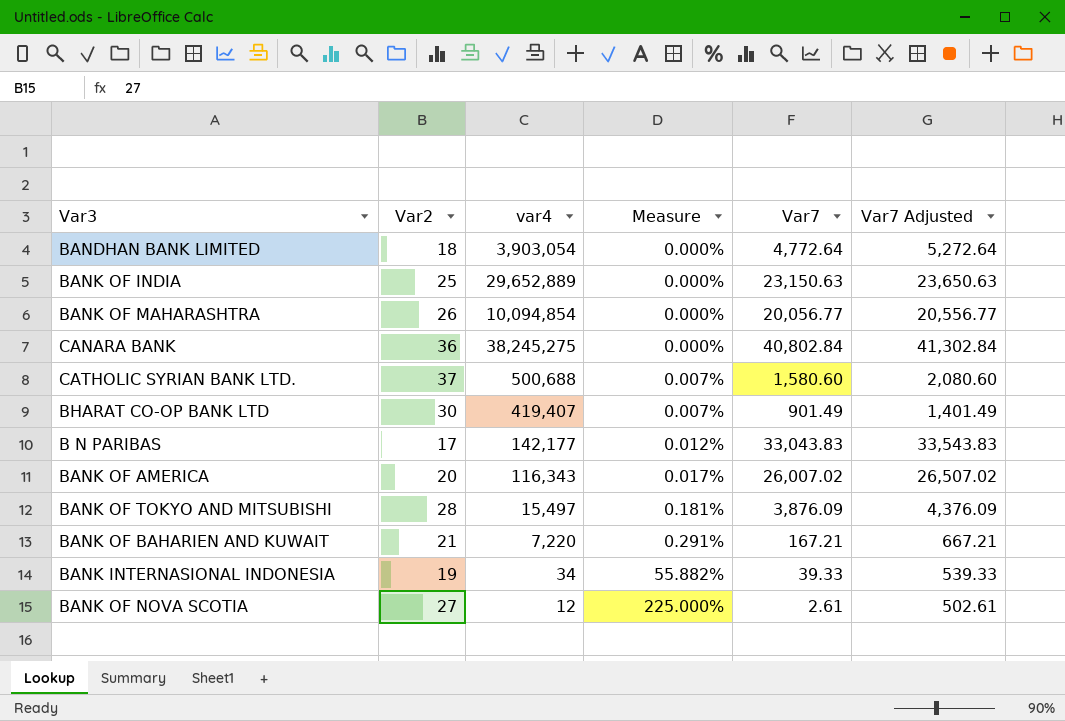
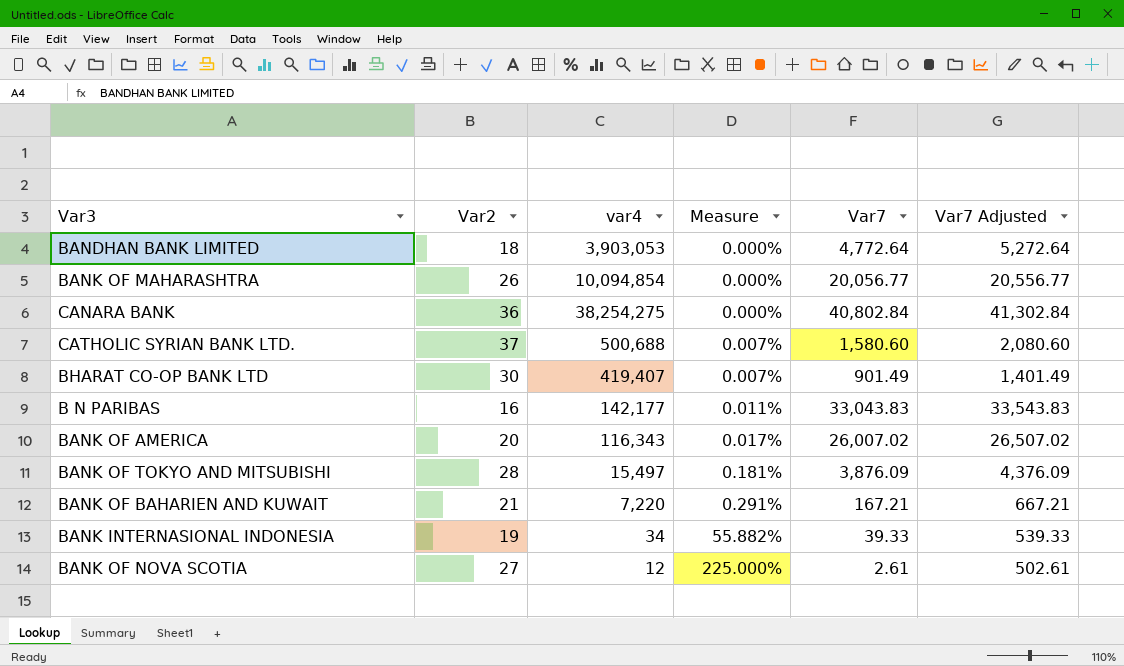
row BANK OF INDIA: 25 | 29,652,889 | 0.000% | 23,150.63 | 23,650.63 -> none
BANDHAN BANK LIMITED | var4: 3,903,054 -> 3,903,053
CANARA BANK | var4: 38,245,275 -> 38,254,275
B N PARIBAS | Var2: 17 -> 16
B N PARIBAS | Measure: 0.012% -> 0.011%

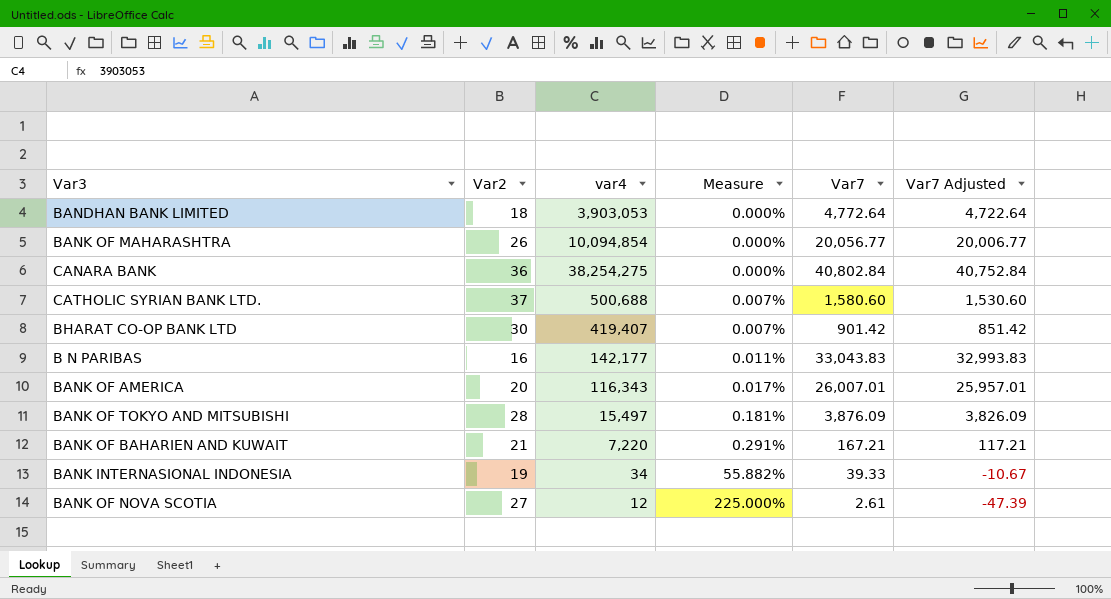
column Var7 Adjusted | formula: [Var7] + 500 -> [Var7] - 50
BHARAT CO-OP BANK LTD | Var7: 901.49 -> 901.42
BANK OF AMERICA | Var7: 26,007.02 -> 26,007.01

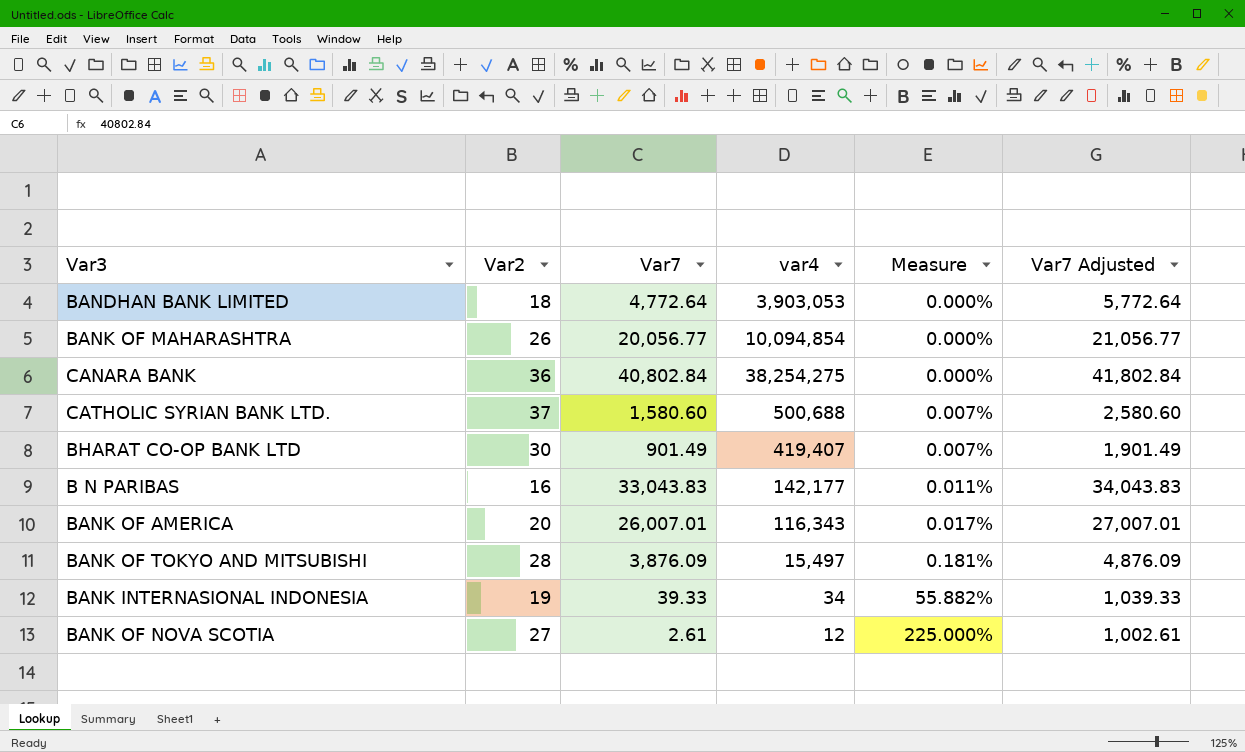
column Var7 | position: 5 -> 3
column Var7 Adjusted | formula: [Var7] - 50 -> [Var7] + 1000
row BANK OF BAHARIEN AND KUWAIT: 21 | 7,220 | 0.291% | 167.21 | 117.21 -> none
BHARAT CO-OP BANK LTD | Var7: 901.42 -> 901.49

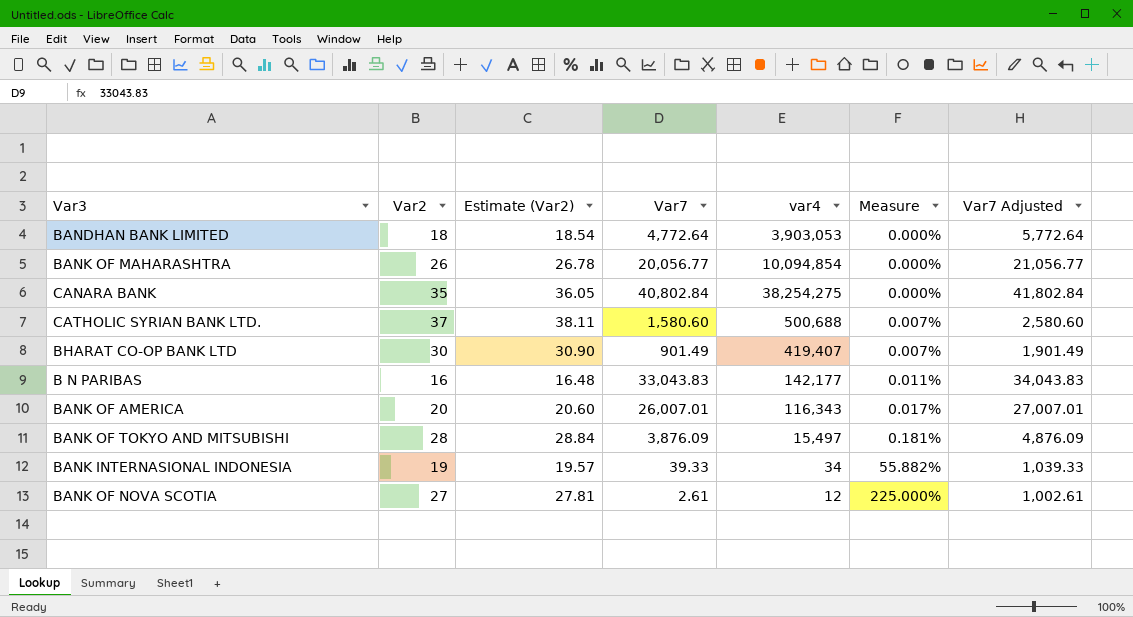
column Estimate (Var2) | formula: none -> [Var2] * 1.03
CANARA BANK | Var2: 36 -> 35

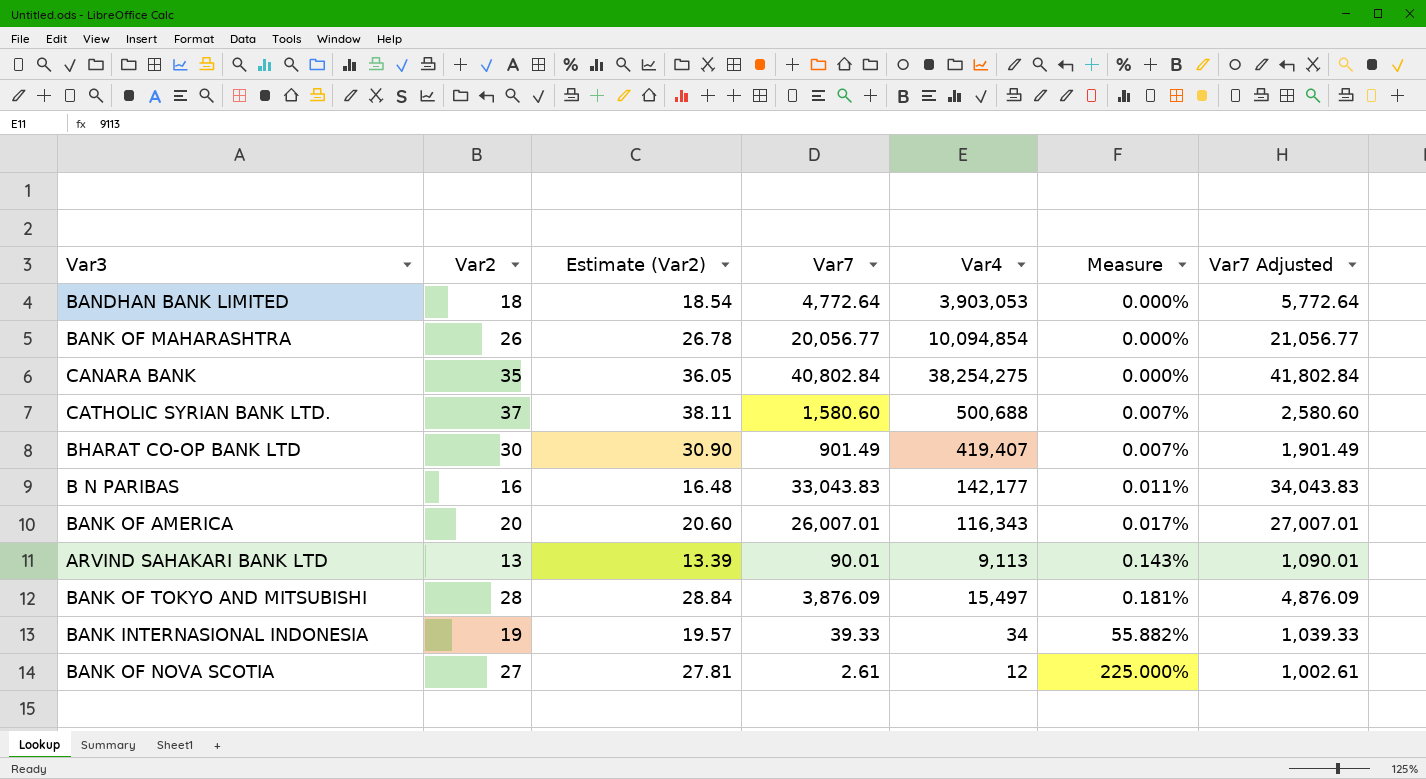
column name: var4 -> Var4
row ARVIND SAHAKARI BANK LTD: none -> 13 | 13.39 | 90.01 | 9,113 | 0.143% | 1,090.01

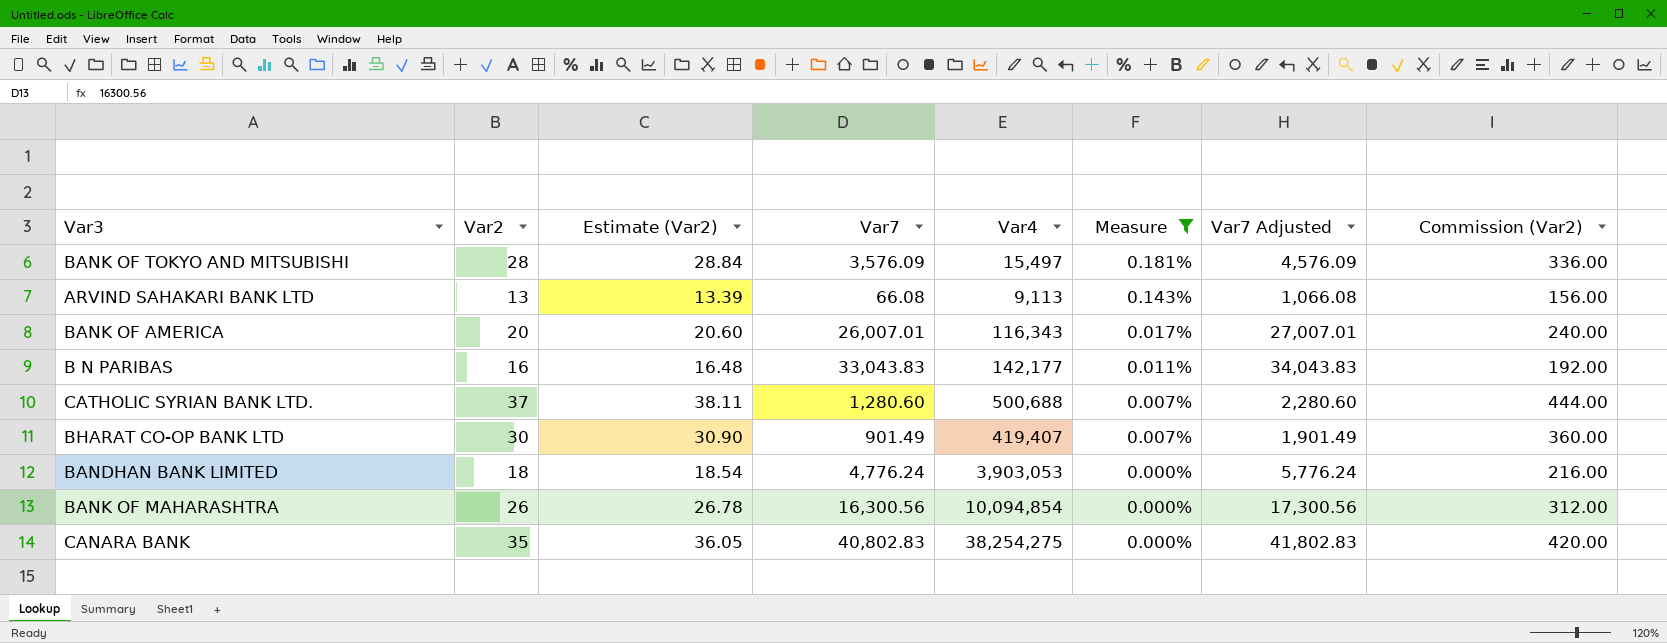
filter: none -> Measure <= 0.181%
row order: Measure ascending -> Measure descending
column Commission (Var2) | formula: none -> [Var2] * 12
BANK OF TOKYO AND MITSUBISHI | Var7: 3,876.09 -> 3,576.09
BANK OF TOKYO AND MITSUBISHI | Var7 Adjusted: 4,876.09 -> 4,576.09
ARVIND SAHAKARI BANK LTD | Var7: 90.01 -> 66.08
ARVIND SAHAKARI BANK LTD | Var7 Adjusted: 1,090.01 -> 1,066.08
CATHOLIC SYRIAN BANK LTD. | Var7: 1,580.60 -> 1,280.60
CATHOLIC SYRIAN BANK LTD. | Var7 Adjusted: 2,580.60 -> 2,280.60
BANDHAN BANK LIMITED | Var7: 4,772.64 -> 4,776.24
BANDHAN BANK LIMITED | Var7 Adjusted: 5,772.64 -> 5,776.24
BANK OF MAHARASHTRA | Var7: 20,056.77 -> 16,300.56
BANK OF MAHARASHTRA | Var7 Adjusted: 21,056.77 -> 17,300.56
CANARA BANK | Var7: 40,802.84 -> 40,802.83
CANARA BANK | Var7 Adjusted: 41,802.84 -> 41,802.83

